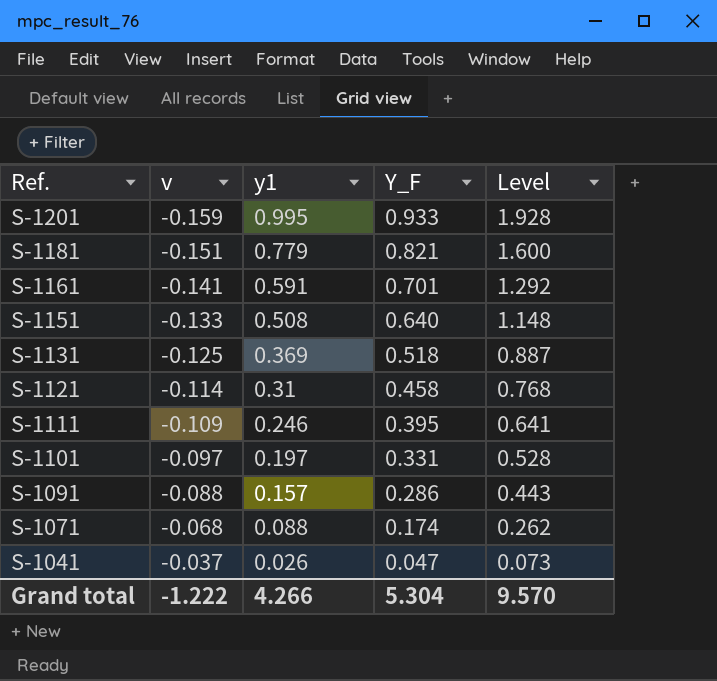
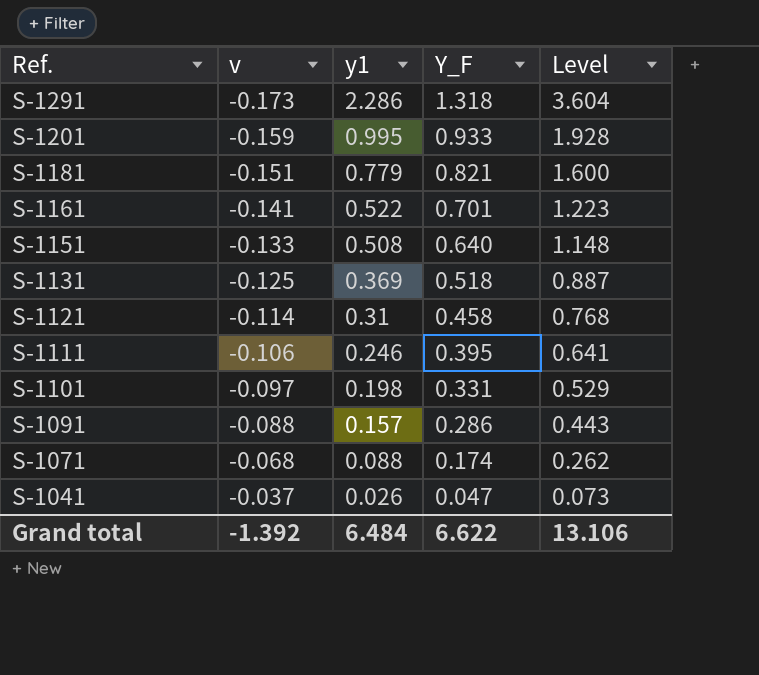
row S-1291: none -> -0.173 | 2.286 | 1.318 | 3.604
S-1161 | y1: 0.591 -> 0.522
S-1161 | Level: 1.292 -> 1.223
S-1111 | v: -0.109 -> -0.106
S-1101 | y1: 0.197 -> 0.198
S-1101 | Level: 0.528 -> 0.529
Grand total | v: -1.222 -> -1.392
Grand total | y1: 4.266 -> 6.484
Grand total | Y_F: 5.304 -> 6.622
Grand total | Level: 9.570 -> 13.106

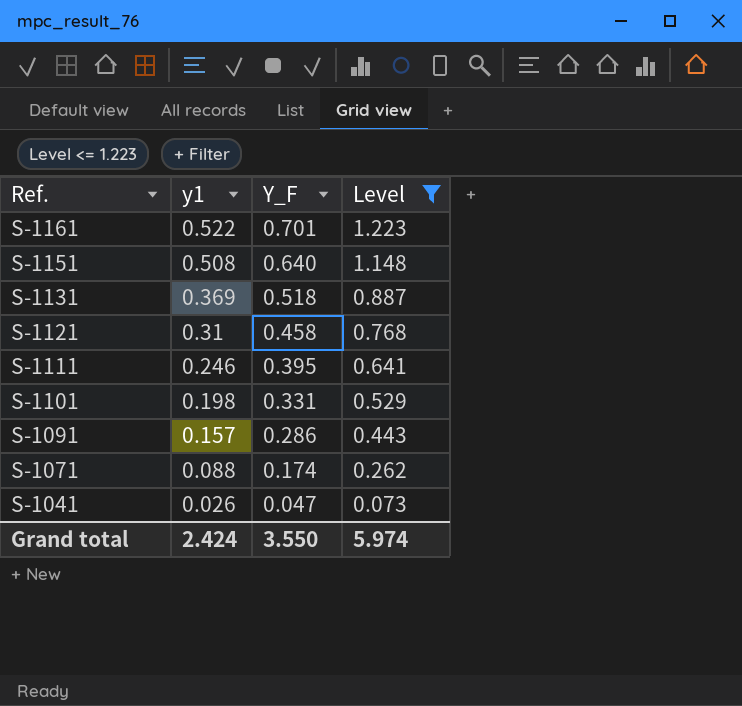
filter: none -> Level <= 1.223
column v | position: 2 -> none
Grand total | y1: 6.484 -> 2.424
Grand total | Y_F: 6.622 -> 3.550
Grand total | Level: 13.106 -> 5.974

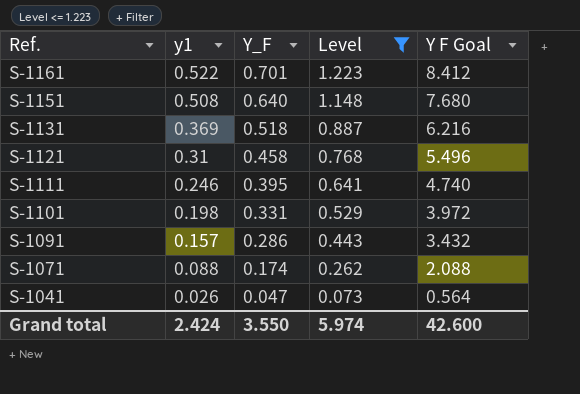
column Y F Goal | formula: none -> [Y_F] * 12

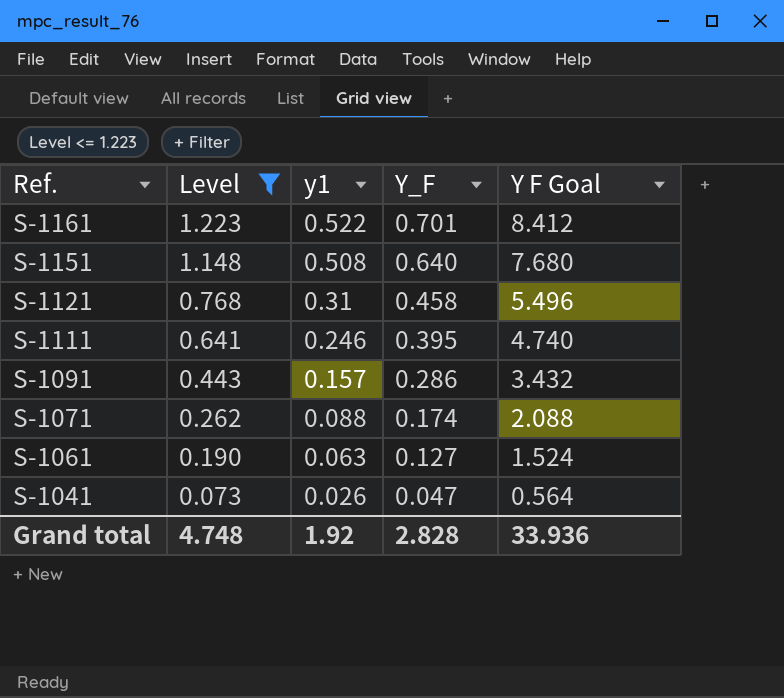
column Level | position: 4 -> 2
row S-1131: 0.369 | 0.518 | 0.887 | 6.216 -> none
row S-1101: 0.198 | 0.331 | 0.529 | 3.972 -> none
row S-1061: none -> 0.190 | 0.063 | 0.127 | 1.524
Grand total | Level: 5.974 -> 4.748
Grand total | y1: 2.424 -> 1.92
Grand total | Y_F: 3.550 -> 2.828
Grand total | Y F Goal: 42.600 -> 33.936

